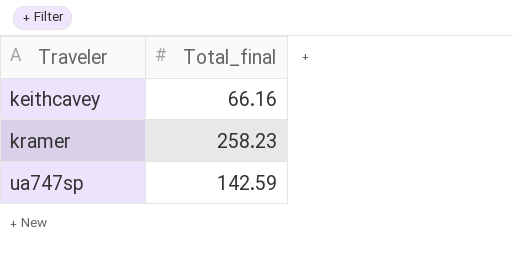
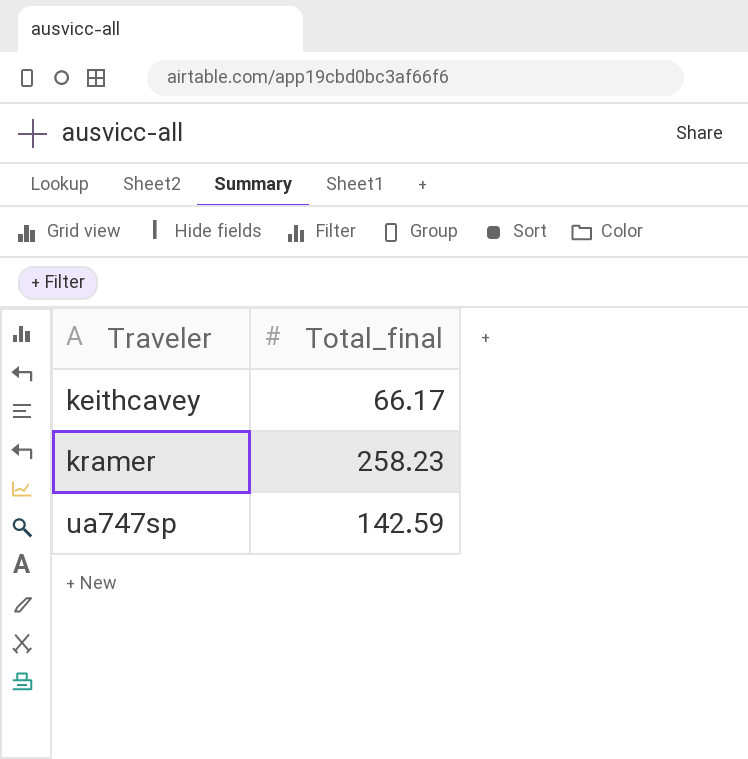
keithcavey | Total_final: 66.16 -> 66.17

